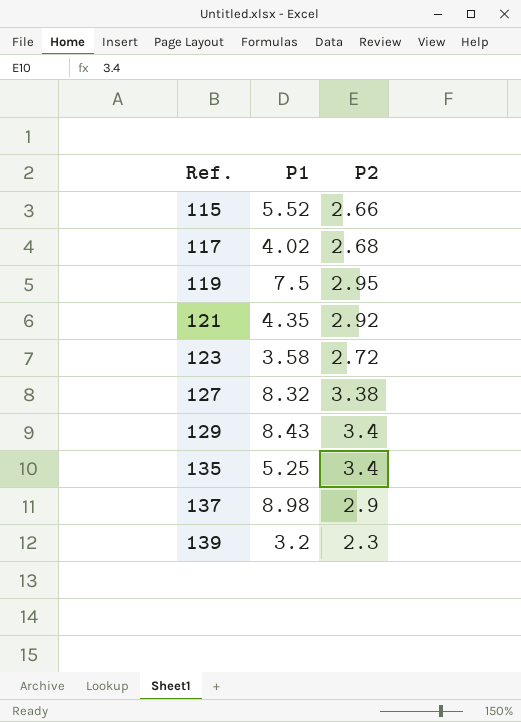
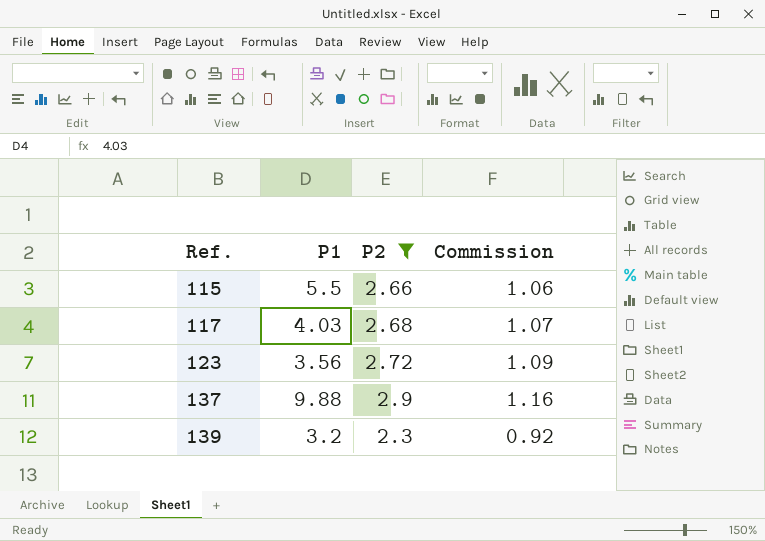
filter: none -> P2 <= 2.9
column Commission | formula: none -> [P2] * 0.4
115 | P1: 5.52 -> 5.5
117 | P1: 4.02 -> 4.03
123 | P1: 3.58 -> 3.56
137 | P1: 8.98 -> 9.88

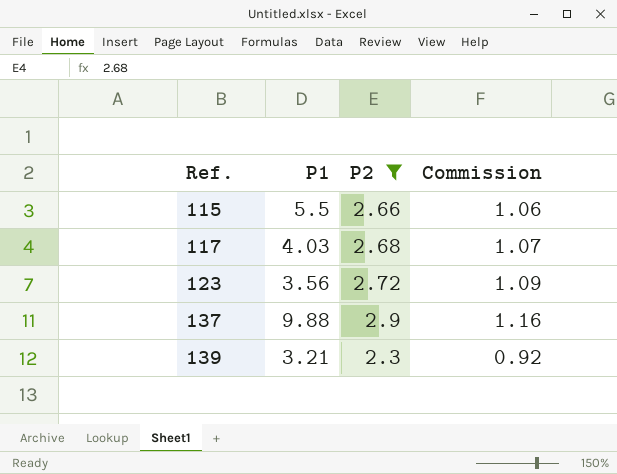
139 | P1: 3.2 -> 3.21

